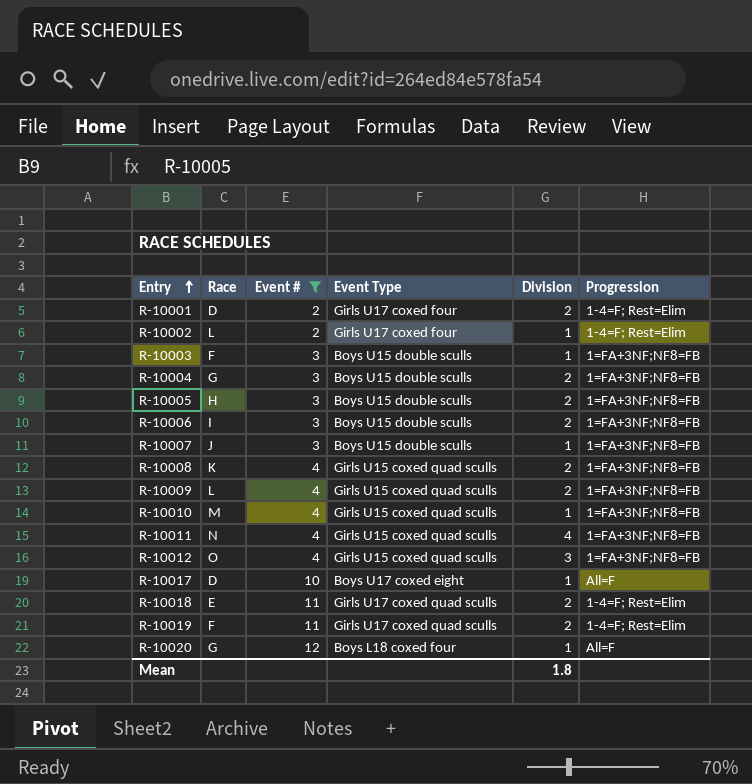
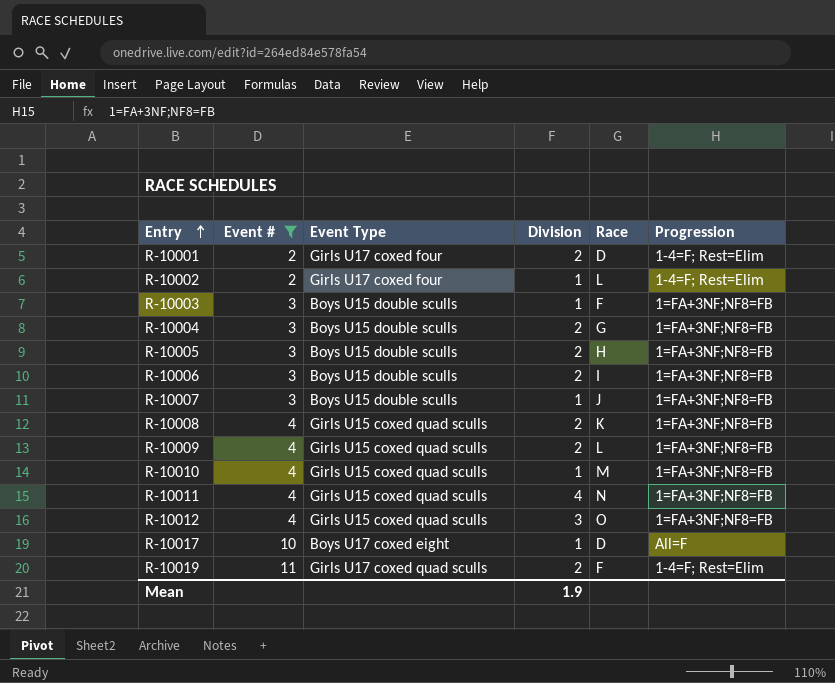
column Race | position: 2 -> 5
row R-10018: E | 11 | Girls U17 coxed quad sculls | 2 | 1-4=F; Rest=Elim -> none
row R-10020: G | 12 | Boys L18 coxed four | 1 | All=F -> none
Mean | Division: 1.8 -> 1.9

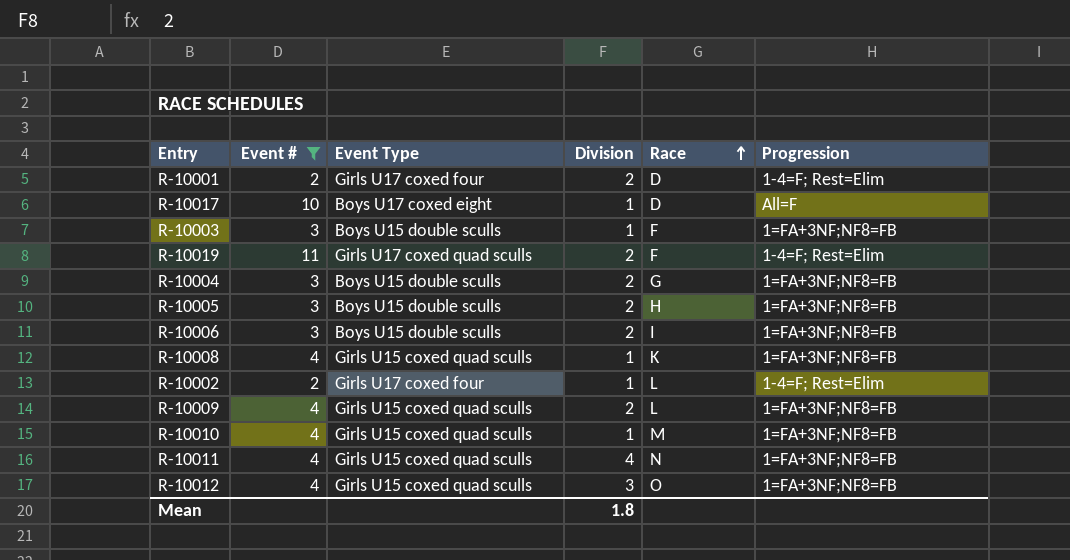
row order: Entry ascending -> Race ascending
row R-10007: 3 | Boys U15 double sculls | 1 | J | 1=FA+3NF;NF8=FB -> none
R-10008 | Division: 2 -> 1
Mean | Division: 1.9 -> 1.8

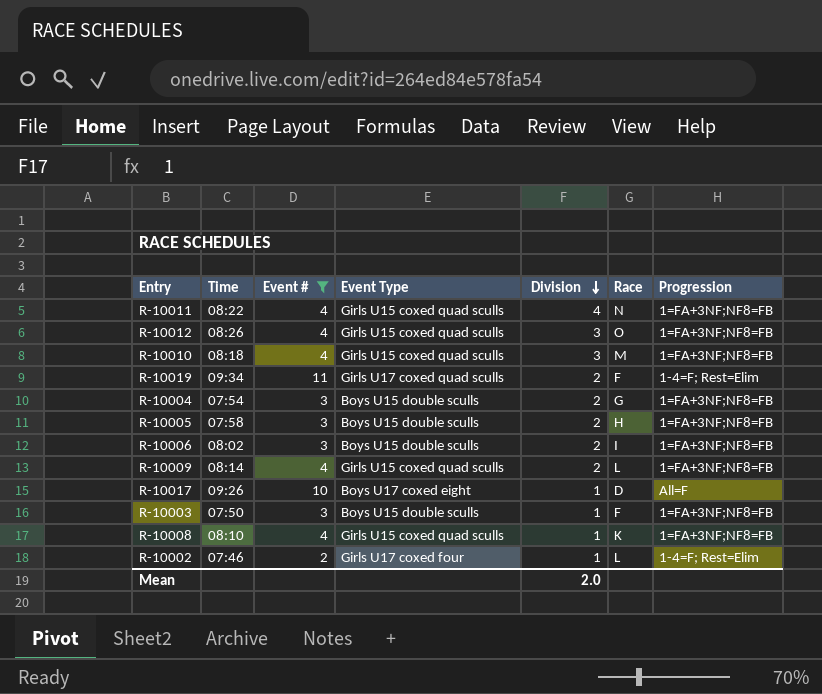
row order: Race ascending -> Division descending
column Time | position: none -> 2
row R-10001: 2 | Girls U17 coxed four | 2 | D | 1-4=F; Rest=Elim -> none
R-10010 | Division: 1 -> 3
Mean | Division: 1.8 -> 2.0

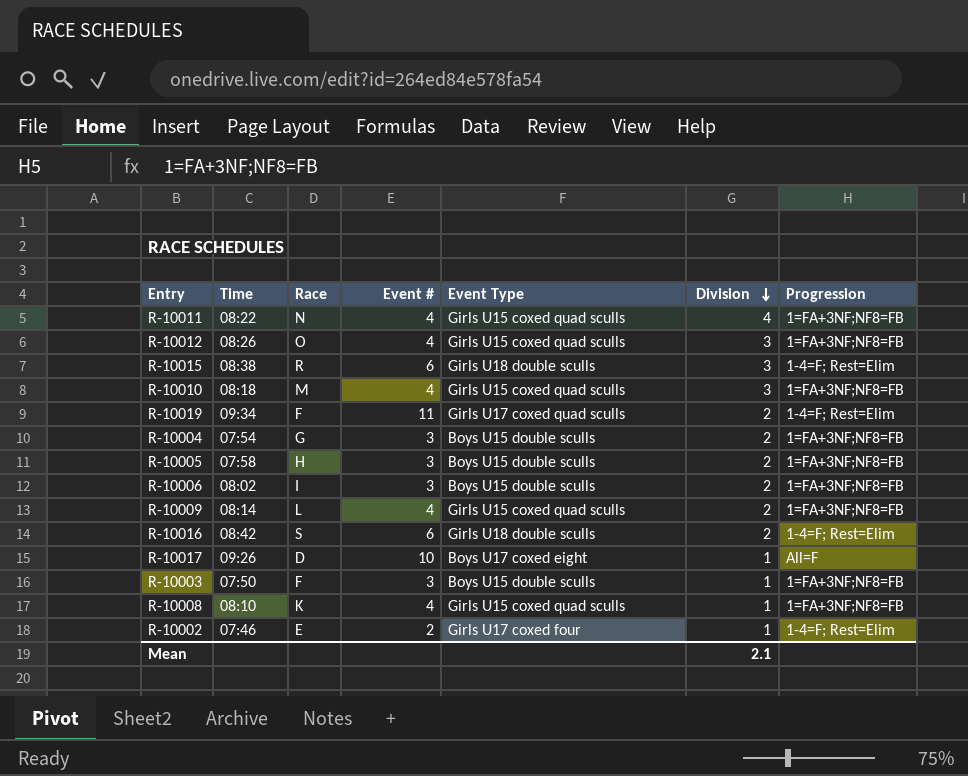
filter: Event # != 6 -> none
column Race | position: 6 -> 3
R-10002 | Race: L -> E
Mean | Division: 2.0 -> 2.1

